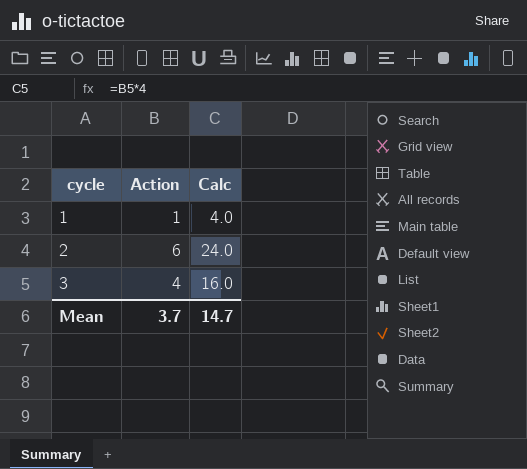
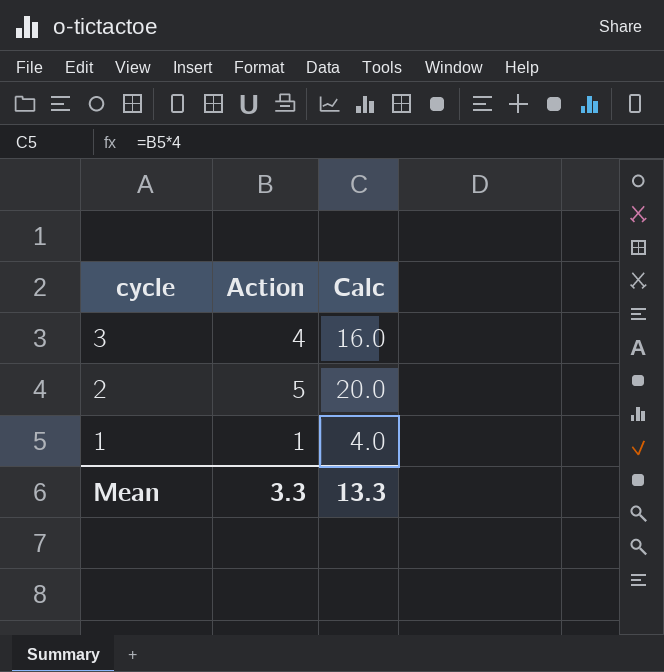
row order: cycle ascending -> cycle descending
2 | Action: 6 -> 5
2 | Calc: 24.0 -> 20.0
Mean | Action: 3.7 -> 3.3
Mean | Calc: 14.7 -> 13.3

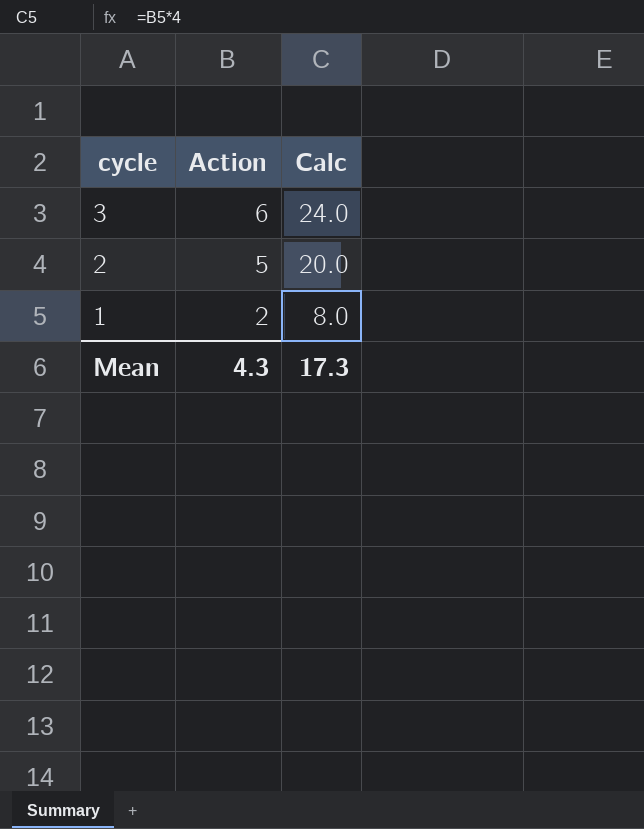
3 | Action: 4 -> 6
3 | Calc: 16.0 -> 24.0
1 | Action: 1 -> 2
1 | Calc: 4.0 -> 8.0
Mean | Action: 3.3 -> 4.3
Mean | Calc: 13.3 -> 17.3

